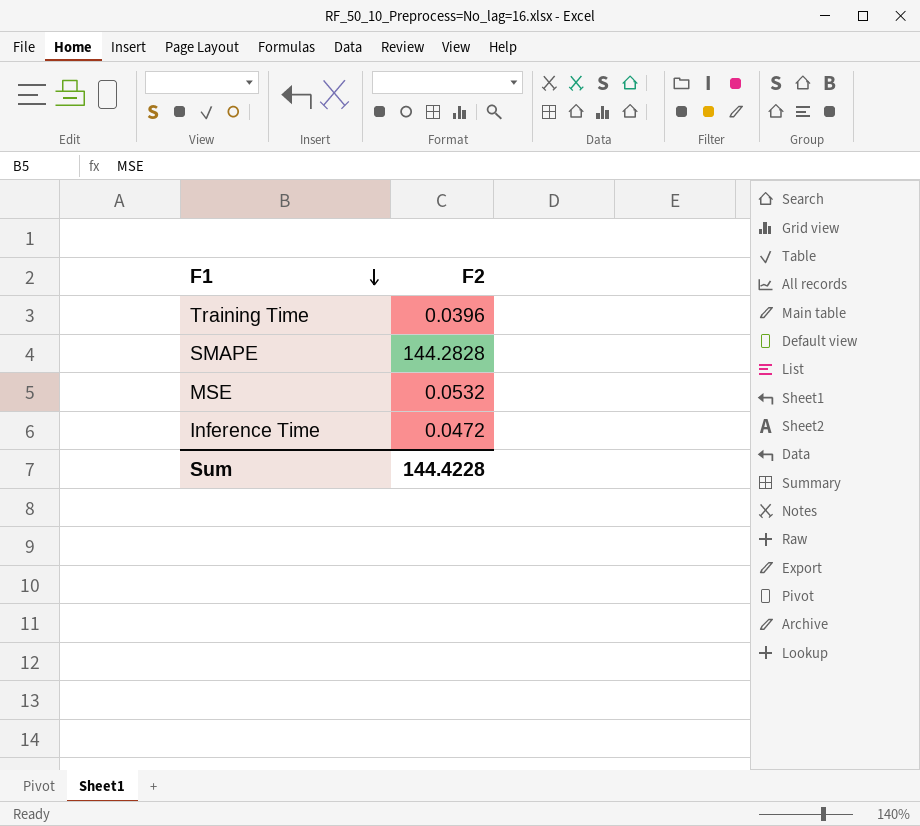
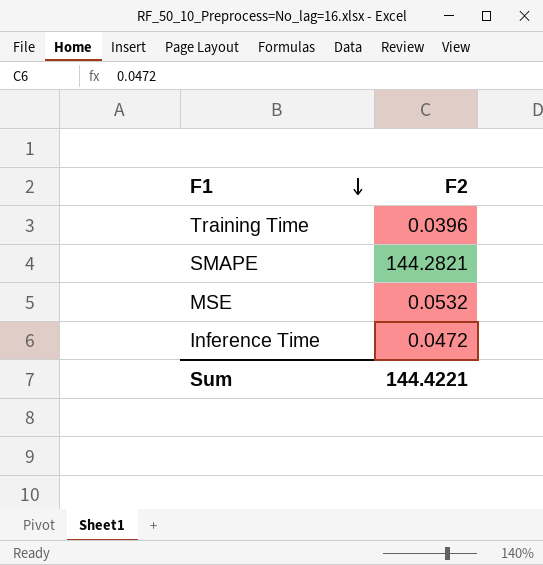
SMAPE | F2: 144.2828 -> 144.2821
Sum | F2: 144.4228 -> 144.4221

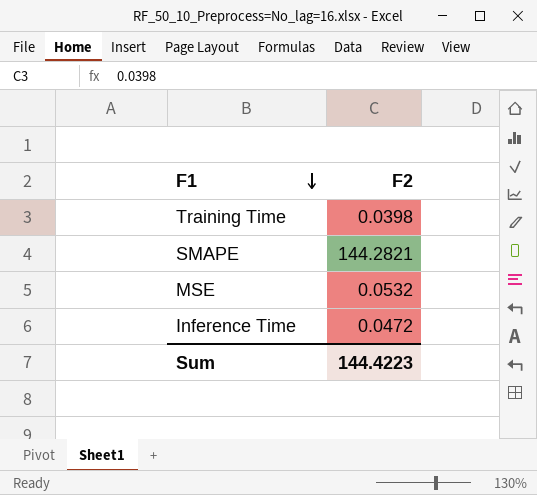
Training Time | F2: 0.0396 -> 0.0398
Sum | F2: 144.4221 -> 144.4223

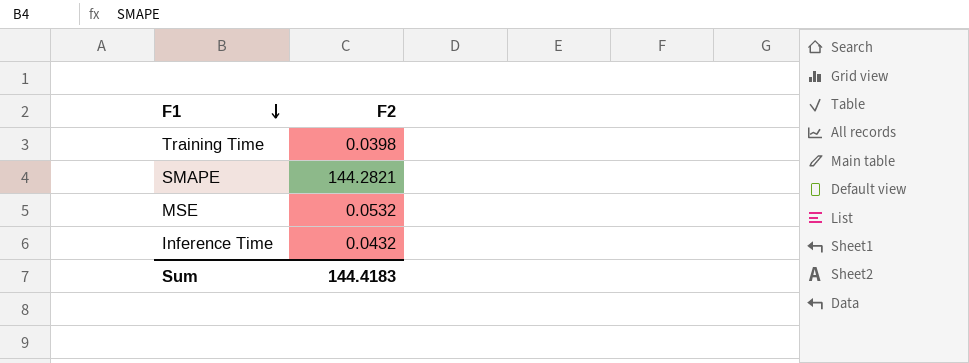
Inference Time | F2: 0.0472 -> 0.0432
Sum | F2: 144.4223 -> 144.4183

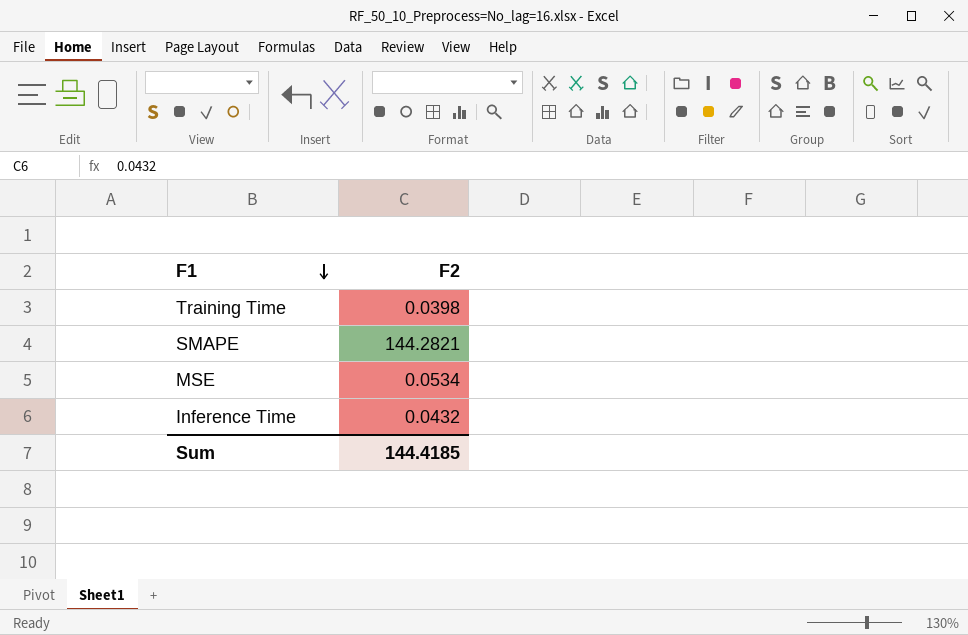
MSE | F2: 0.0532 -> 0.0534
Sum | F2: 144.4183 -> 144.4185

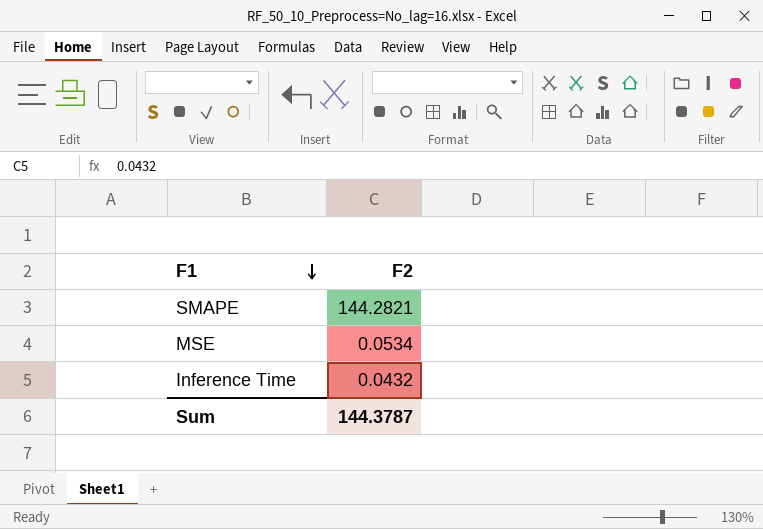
row Training Time: 0.0398 -> none
Sum | F2: 144.4185 -> 144.3787

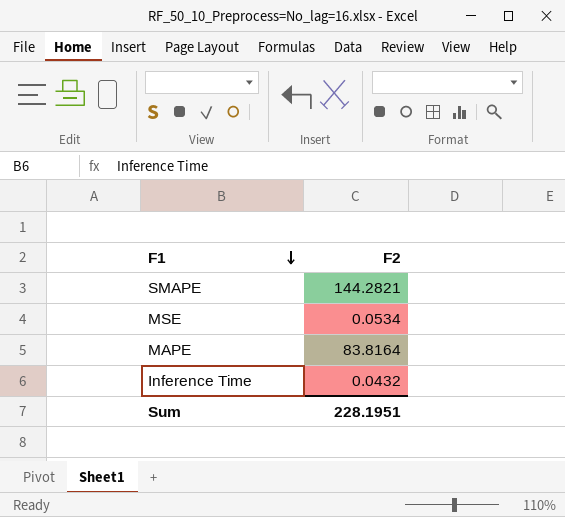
row MAPE: none -> 83.8164
Sum | F2: 144.3787 -> 228.1951

